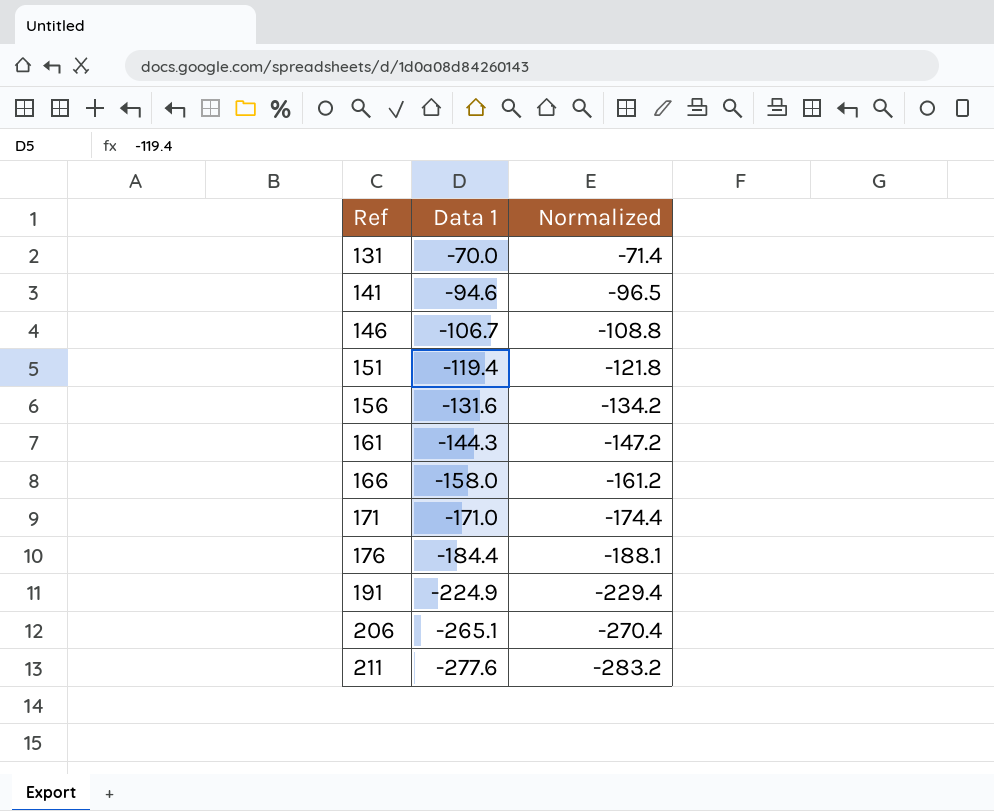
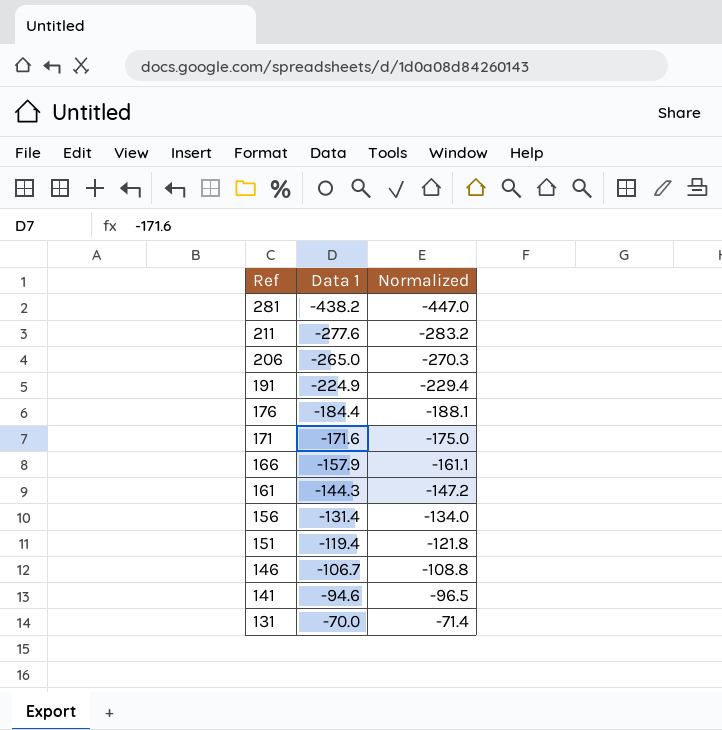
row order: Ref ascending -> Ref descending
row 281: none -> -438.2 | -447.0
206 | Data 1: -265.1 -> -265.0
206 | Normalized: -270.4 -> -270.3
171 | Data 1: -171.0 -> -171.6
171 | Normalized: -174.4 -> -175.0
166 | Data 1: -158.0 -> -157.9
166 | Normalized: -161.2 -> -161.1
156 | Data 1: -131.6 -> -131.4
156 | Normalized: -134.2 -> -134.0

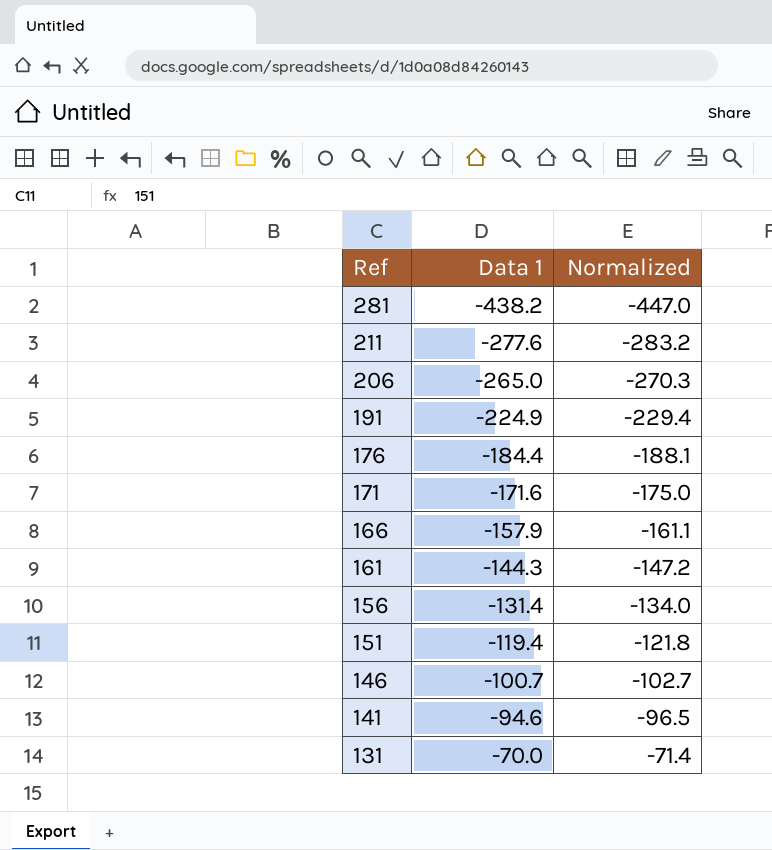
146 | Data 1: -106.7 -> -100.7
146 | Normalized: -108.8 -> -102.7

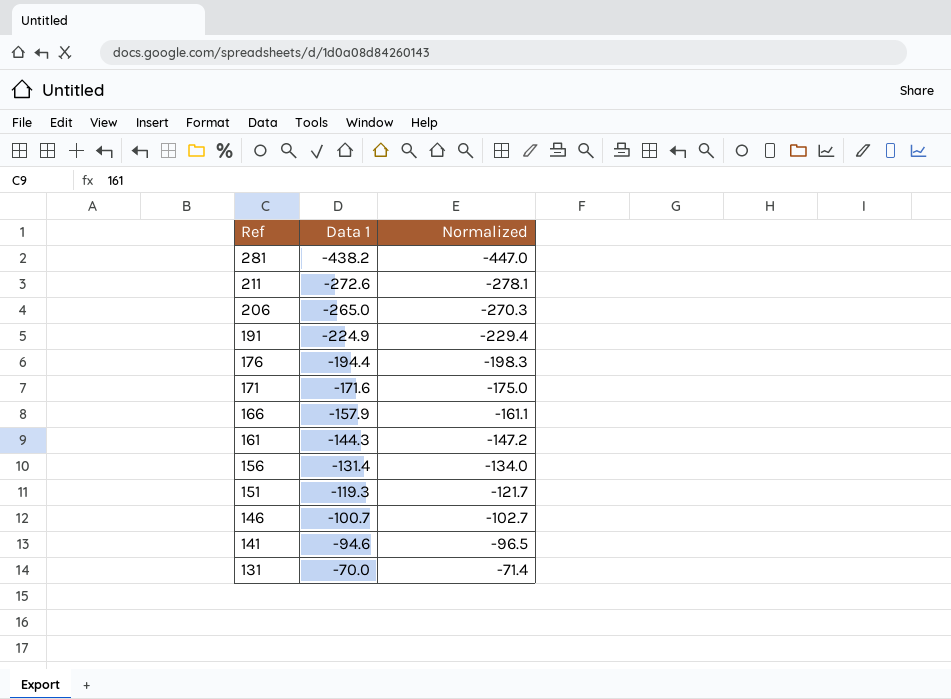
211 | Data 1: -277.6 -> -272.6
211 | Normalized: -283.2 -> -278.1
176 | Data 1: -184.4 -> -194.4
176 | Normalized: -188.1 -> -198.3
151 | Data 1: -119.4 -> -119.3
151 | Normalized: -121.8 -> -121.7

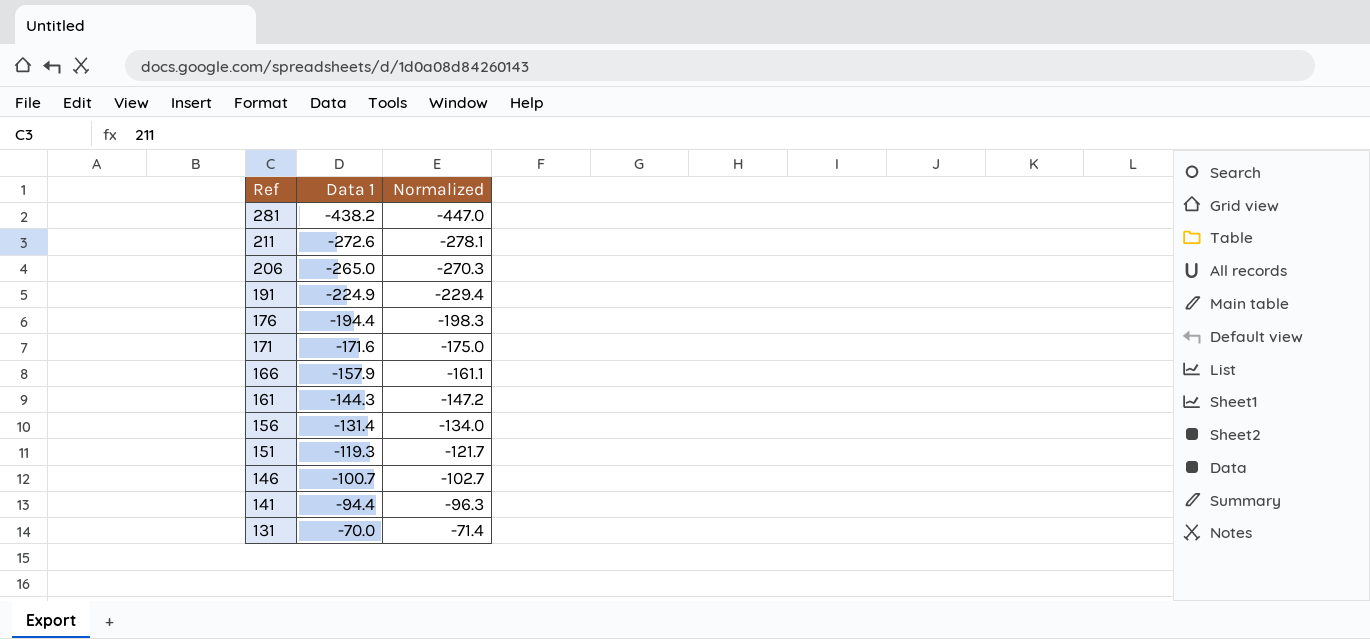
141 | Data 1: -94.6 -> -94.4
141 | Normalized: -96.5 -> -96.3

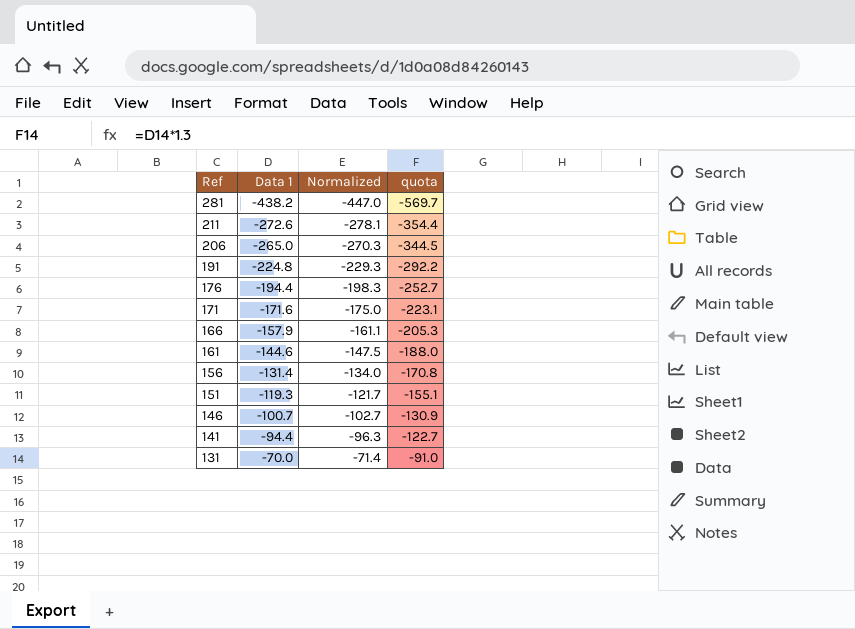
column quota | formula: none -> [Data 1] * 1.3
191 | Data 1: -224.9 -> -224.8
191 | Normalized: -229.4 -> -229.3
161 | Data 1: -144.3 -> -144.6
161 | Normalized: -147.2 -> -147.5

